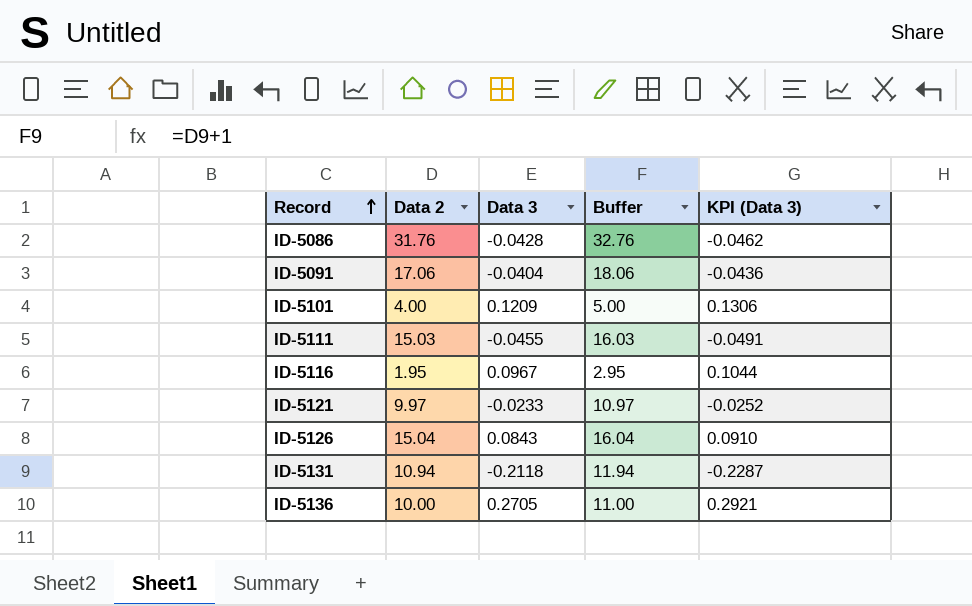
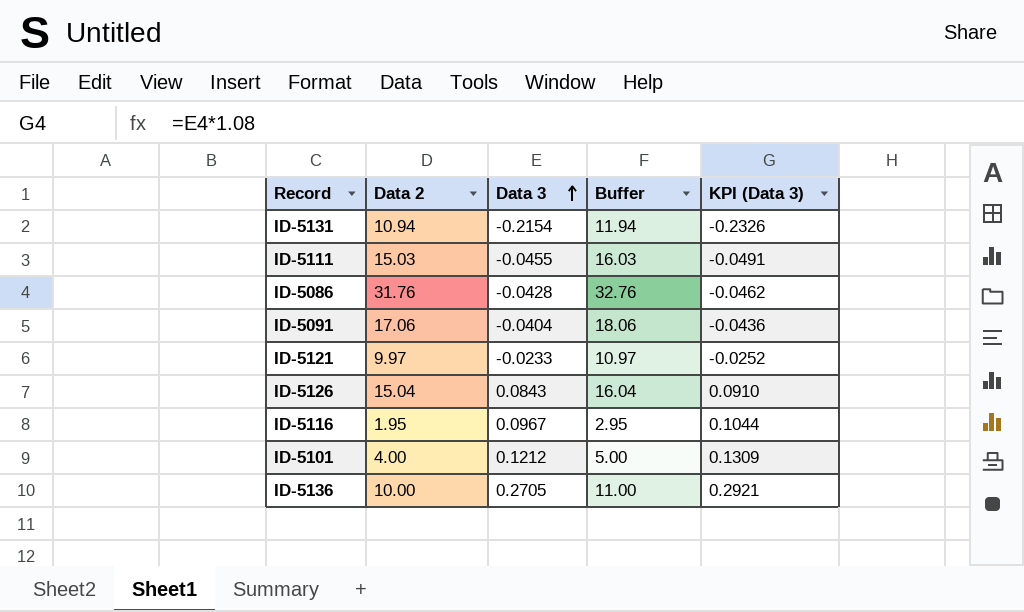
row order: Record ascending -> Data 3 ascending
ID-5131 | Data 3: -0.2118 -> -0.2154
ID-5131 | KPI (Data 3): -0.2287 -> -0.2326
ID-5101 | Data 3: 0.1209 -> 0.1212
ID-5101 | KPI (Data 3): 0.1306 -> 0.1309

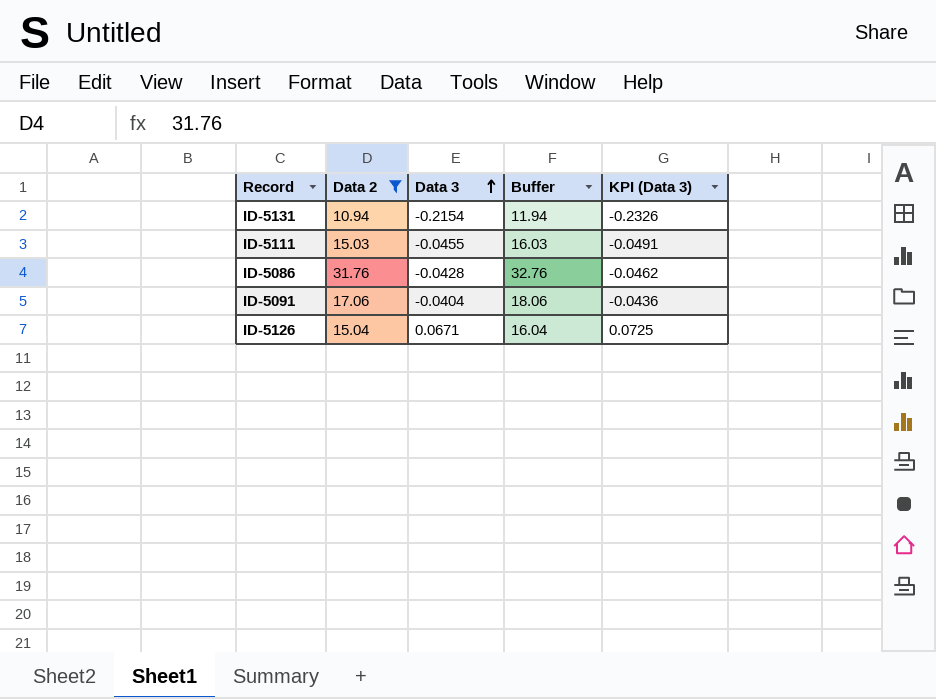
filter: none -> Data 2 >= 10.94
ID-5126 | Data 3: 0.0843 -> 0.0671
ID-5126 | KPI (Data 3): 0.0910 -> 0.0725

